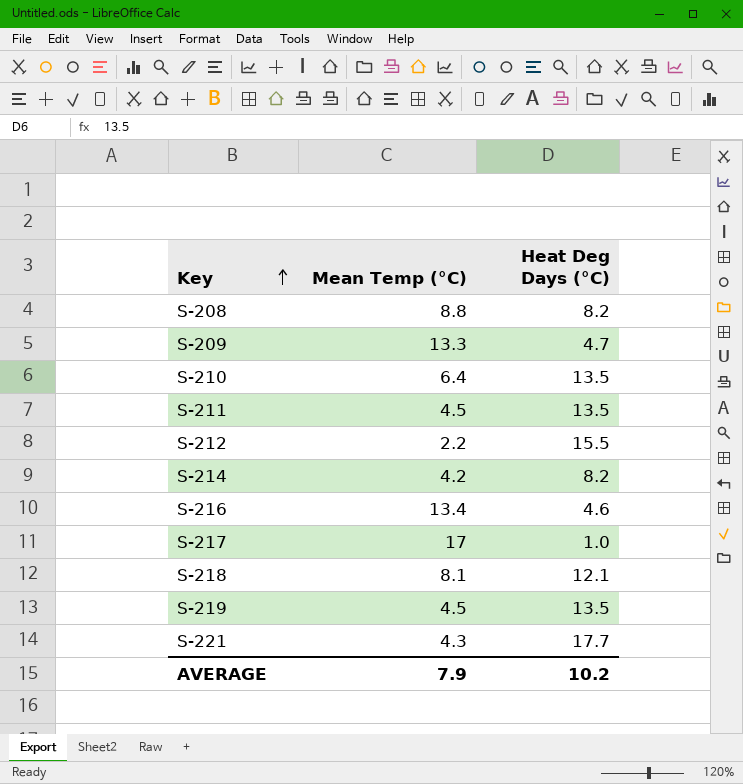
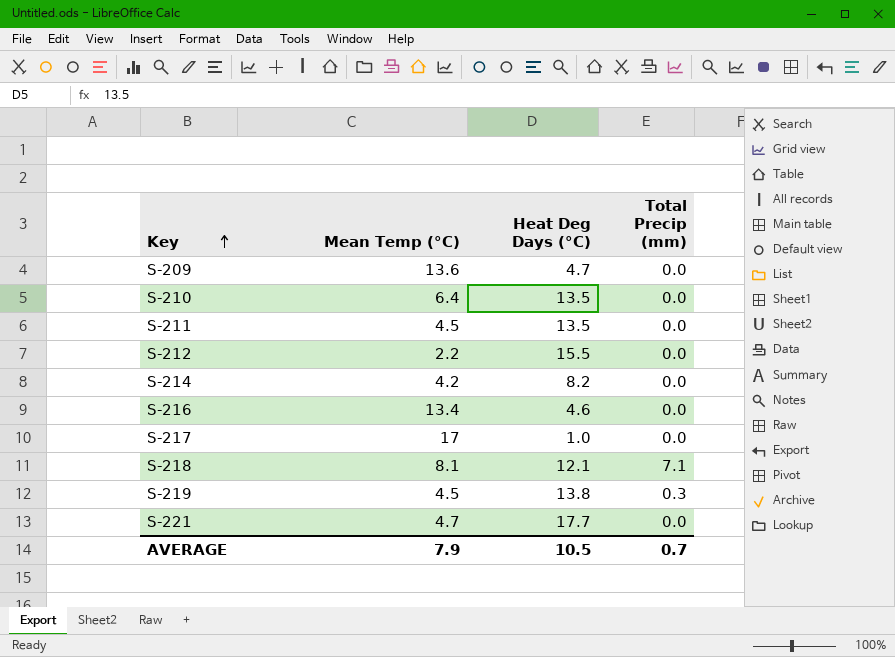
column Total Precip (mm) | position: none -> 4
row S-208: 8.8 | 8.2 -> none
S-209 | Mean Temp (°C): 13.3 -> 13.6
S-219 | Heat Deg Days (°C): 13.5 -> 13.8
S-221 | Mean Temp (°C): 4.3 -> 4.7
AVERAGE | Heat Deg Days (°C): 10.2 -> 10.5

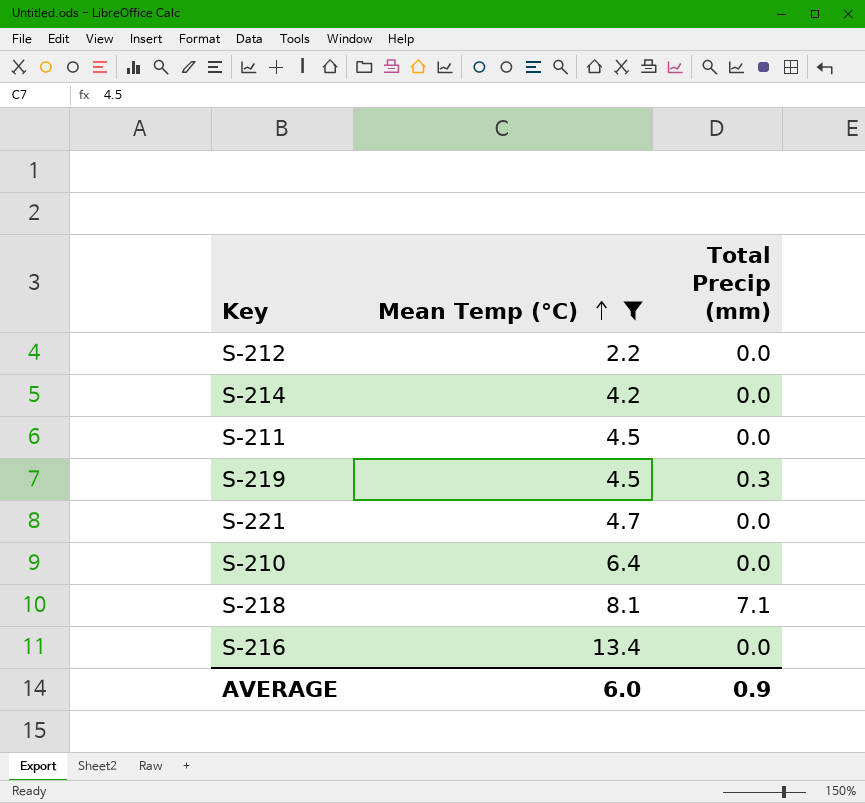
filter: none -> Mean Temp (°C) <= 13.4
row order: Key ascending -> Mean Temp (°C) ascending
column Heat Deg Days (°C) | position: 3 -> none
AVERAGE | Mean Temp (°C): 7.9 -> 6.0
AVERAGE | Total Precip (mm): 0.7 -> 0.9

